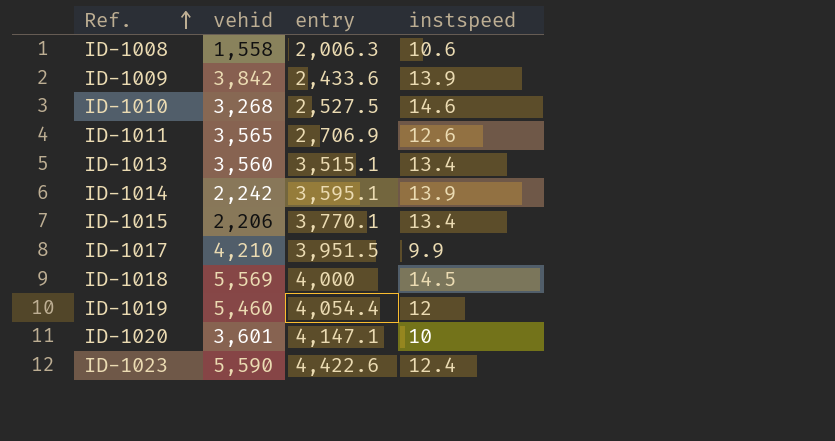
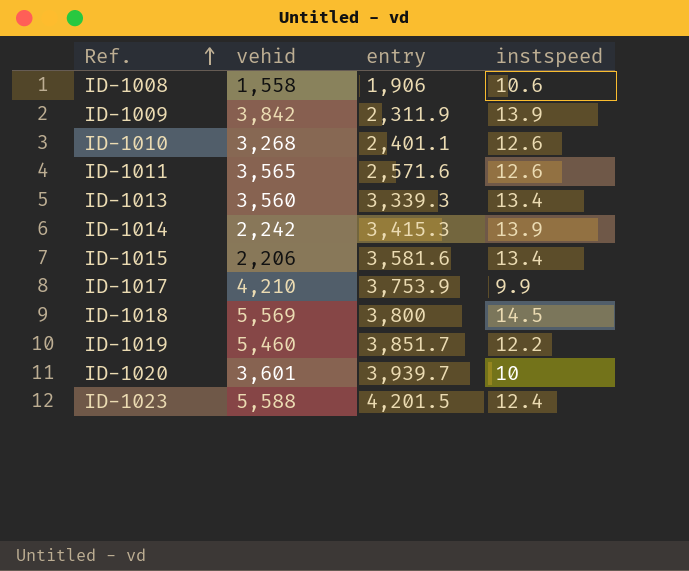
ID-1008 | entry: 2,006.3 -> 1,906
ID-1009 | entry: 2,433.6 -> 2,311.9
ID-1010 | entry: 2,527.5 -> 2,401.1
ID-1010 | instspeed: 14.6 -> 12.6
ID-1011 | entry: 2,706.9 -> 2,571.6
ID-1013 | entry: 3,515.1 -> 3,339.3
ID-1014 | entry: 3,595.1 -> 3,415.3
ID-1015 | entry: 3,770.1 -> 3,581.6
ID-1017 | entry: 3,951.5 -> 3,753.9
ID-1018 | entry: 4,000 -> 3,800
ID-1019 | entry: 4,054.4 -> 3,851.7
ID-1019 | instspeed: 12 -> 12.2
ID-1020 | entry: 4,147.1 -> 3,939.7
ID-1023 | vehid: 5,590 -> 5,588
ID-1023 | entry: 4,422.6 -> 4,201.5

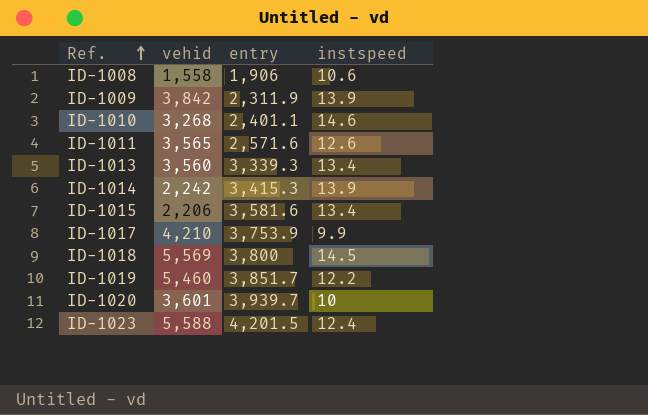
ID-1010 | instspeed: 12.6 -> 14.6

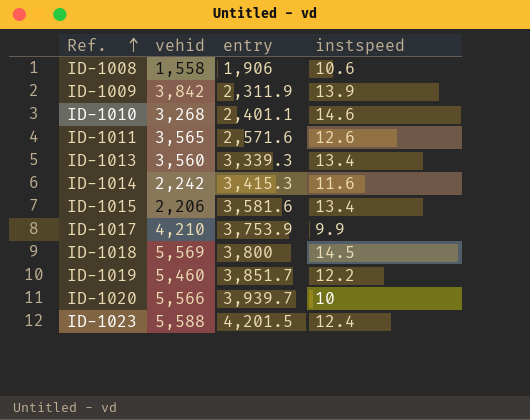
ID-1014 | instspeed: 13.9 -> 11.6
ID-1020 | vehid: 3,601 -> 5,566

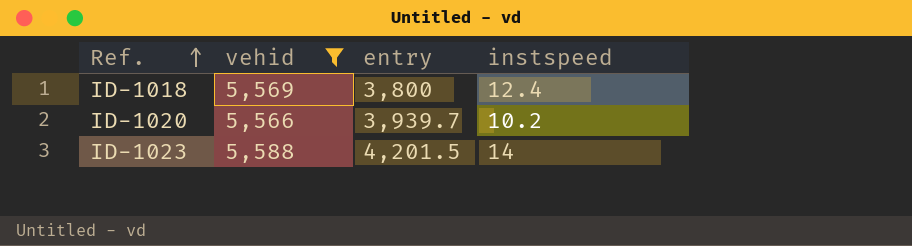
filter: none -> vehid >= 5,566
ID-1018 | instspeed: 14.5 -> 12.4
ID-1020 | instspeed: 10 -> 10.2
ID-1023 | instspeed: 12.4 -> 14

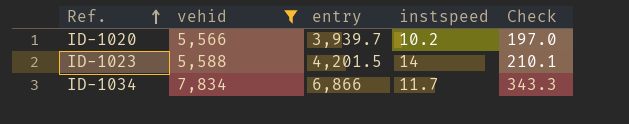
column Check | formula: none -> [entry] * 0.05
row ID-1018: 5,569 | 3,800 | 12.4 -> none
row ID-1034: none -> 7,834 | 6,866 | 11.7 | 343.3

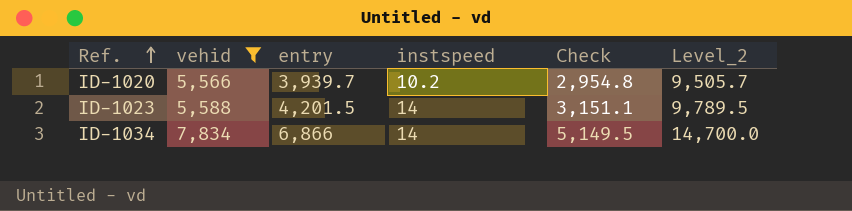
column Check | formula: [entry] * 0.05 -> [entry] * 0.75
column Level_2 | formula: none -> [vehid] + [entry]
ID-1034 | instspeed: 11.7 -> 14

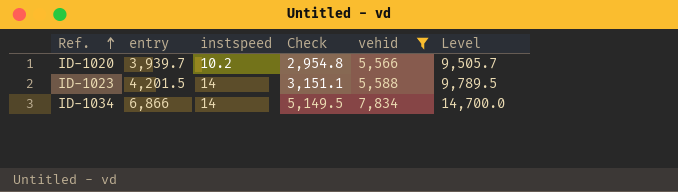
column vehid | position: 2 -> 5
column name: Level_2 -> Level

